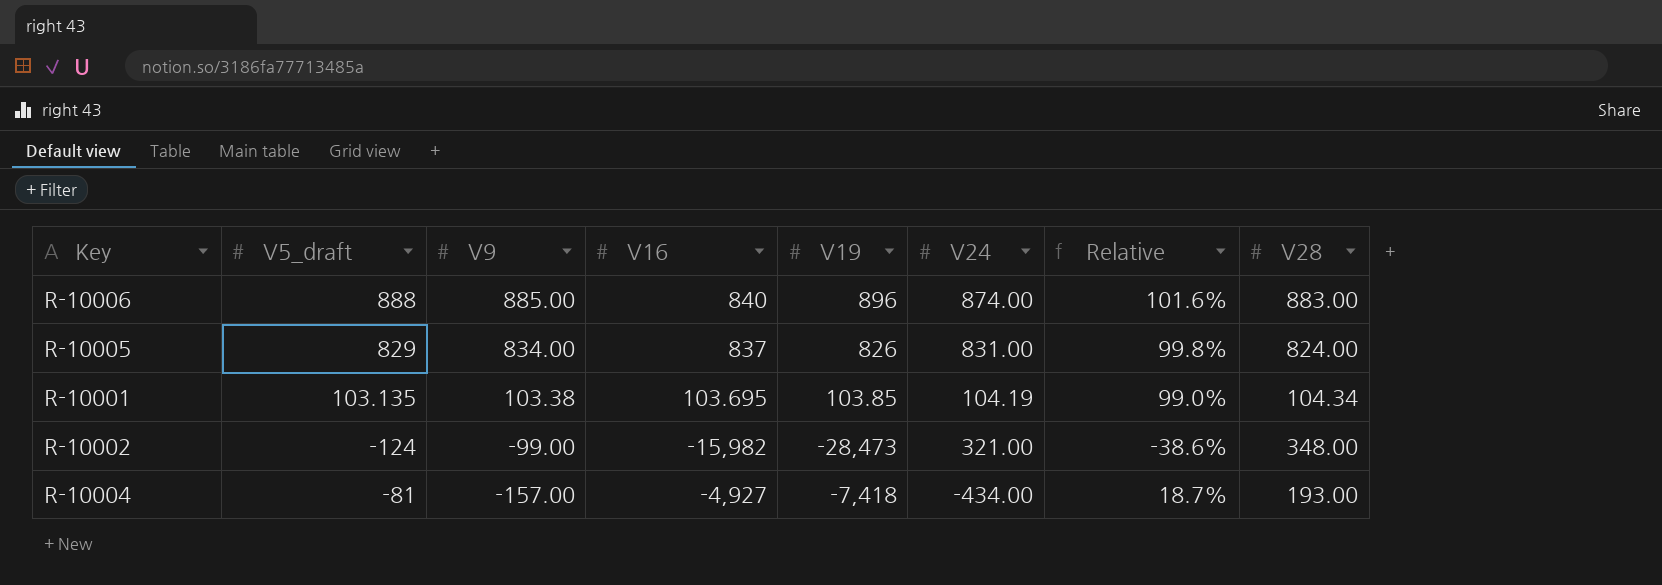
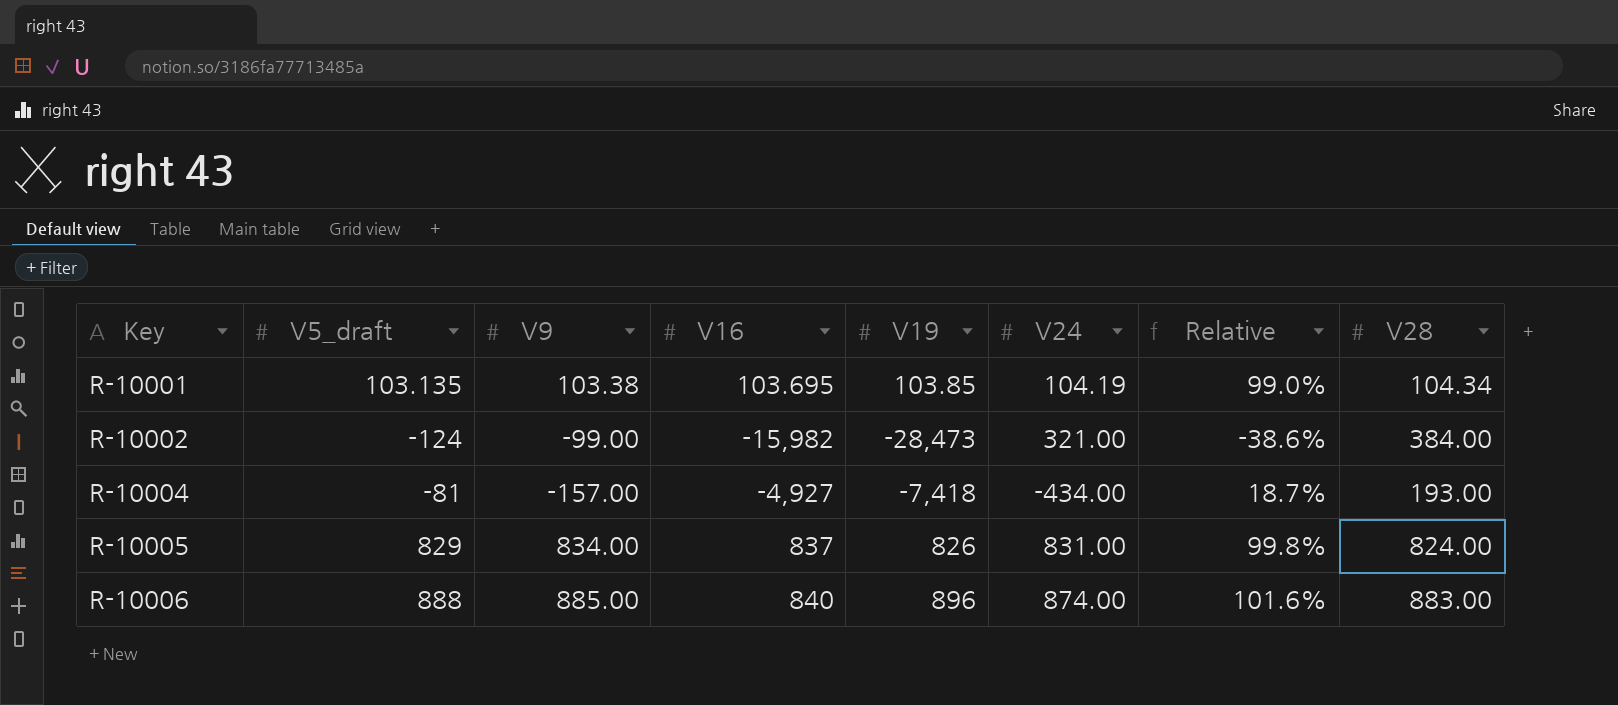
row order: V9 descending -> Key ascending
R-10002 | V28: 348.00 -> 384.00

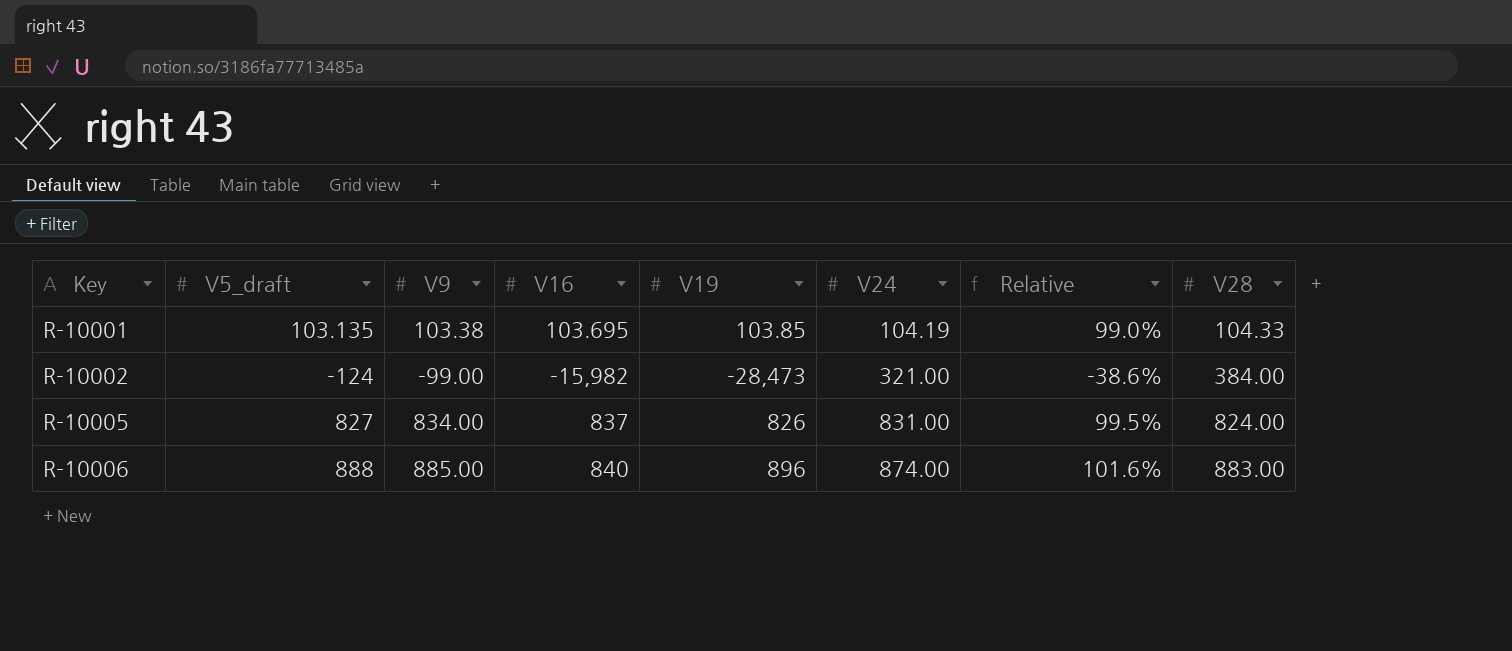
row R-10004: -81 | -157.00 | -4,927 | -7,418 | -434.00 | 18.7% | 193.00 -> none
R-10001 | V28: 104.34 -> 104.33
R-10005 | V5_draft: 829 -> 827
R-10005 | Relative: 99.8% -> 99.5%

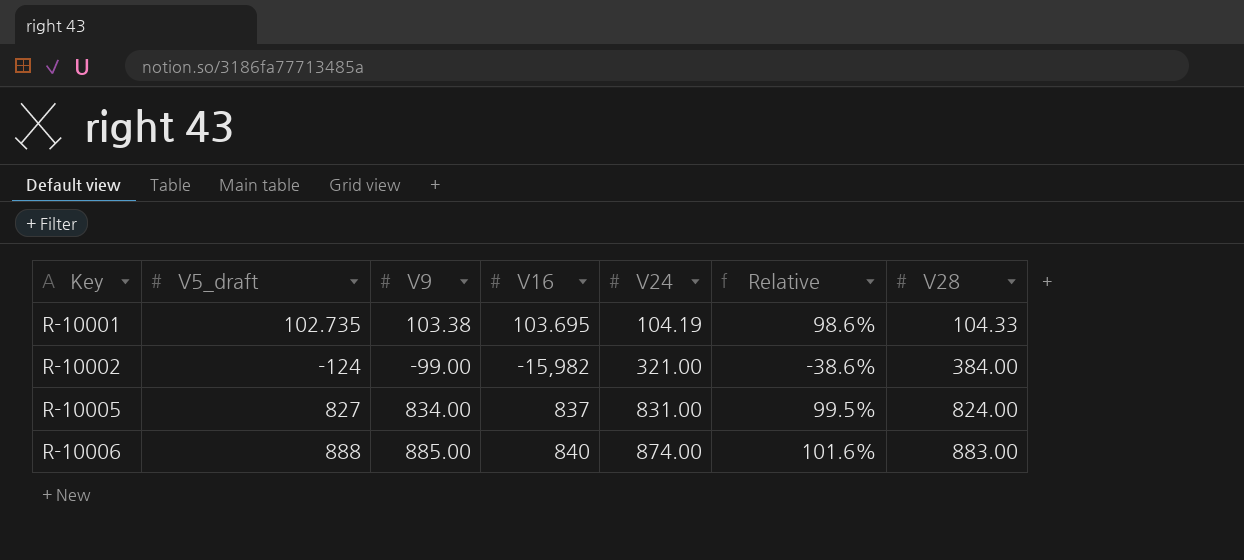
column V19 | position: 5 -> none
R-10001 | V5_draft: 103.135 -> 102.735
R-10001 | Relative: 99.0% -> 98.6%

